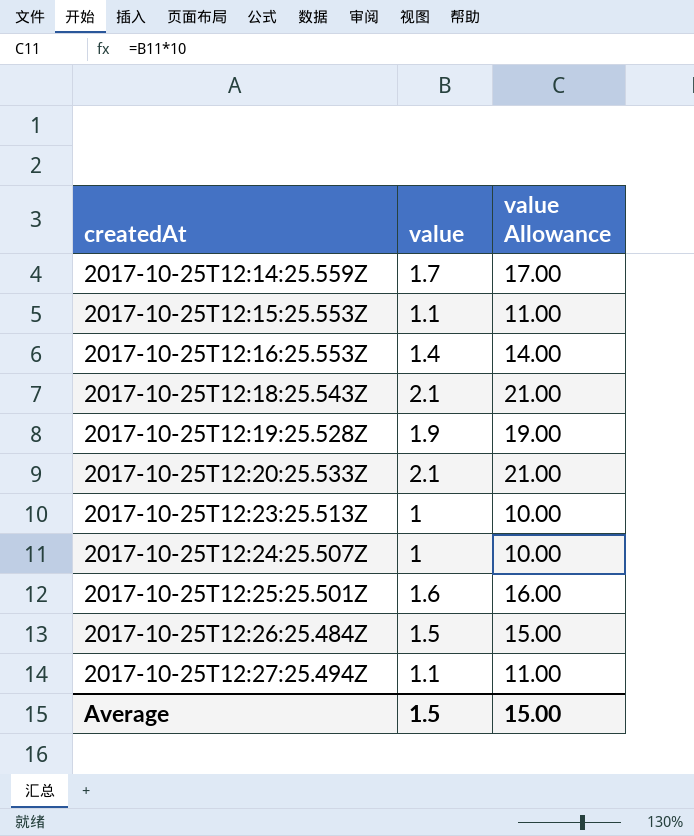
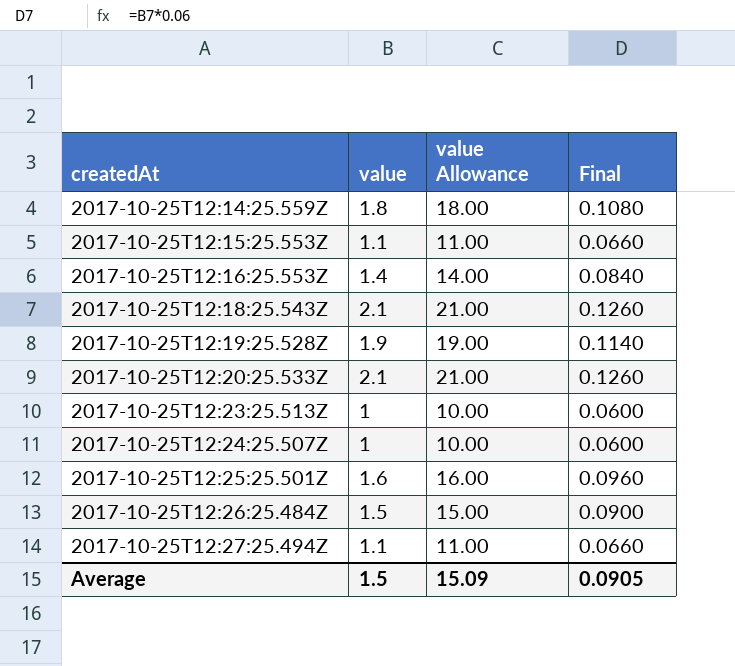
column Final | formula: none -> [value] * 0.06
2017-10-25T12:14:25.559Z | value: 1.7 -> 1.8
2017-10-25T12:14:25.559Z | value Allowance: 17.00 -> 18.00
Average | value Allowance: 15.00 -> 15.09

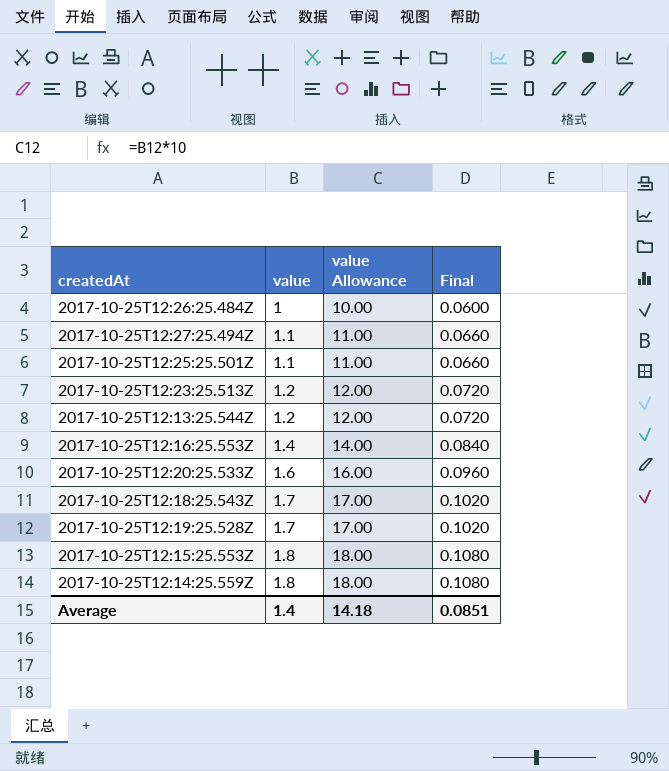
row order: createdAt ascending -> value ascending
row 2017-10-25T12:24:25.507Z: 1 | 10.00 | 0.0600 -> none
2017-10-25T12:26:25.484Z | value: 1.5 -> 1
2017-10-25T12:26:25.484Z | value Allowance: 15.00 -> 10.00
2017-10-25T12:26:25.484Z | Final: 0.0900 -> 0.0600
2017-10-25T12:25:25.501Z | value: 1.6 -> 1.1
2017-10-25T12:25:25.501Z | value Allowance: 16.00 -> 11.00
2017-10-25T12:25:25.501Z | Final: 0.0960 -> 0.0660
2017-10-25T12:23:25.513Z | value: 1 -> 1.2
2017-10-25T12:23:25.513Z | value Allowance: 10.00 -> 12.00
2017-10-25T12:23:25.513Z | Final: 0.0600 -> 0.0720
row 2017-10-25T12:13:25.544Z: none -> 1.2 | 12.00 | 0.0720
2017-10-25T12:20:25.533Z | value: 2.1 -> 1.6
2017-10-25T12:20:25.533Z | value Allowance: 21.00 -> 16.00
2017-10-25T12:20:25.533Z | Final: 0.1260 -> 0.0960
2017-10-25T12:18:25.543Z | value: 2.1 -> 1.7
2017-10-25T12:18:25.543Z | value Allowance: 21.00 -> 17.00
2017-10-25T12:18:25.543Z | Final: 0.1260 -> 0.1020
2017-10-25T12:19:25.528Z | value: 1.9 -> 1.7
2017-10-25T12:19:25.528Z | value Allowance: 19.00 -> 17.00
2017-10-25T12:19:25.528Z | Final: 0.1140 -> 0.1020
2017-10-25T12:15:25.553Z | value: 1.1 -> 1.8
2017-10-25T12:15:25.553Z | value Allowance: 11.00 -> 18.00
2017-10-25T12:15:25.553Z | Final: 0.0660 -> 0.1080
Average | value: 1.5 -> 1.4
Average | value Allowance: 15.09 -> 14.18
Average | Final: 0.0905 -> 0.0851

